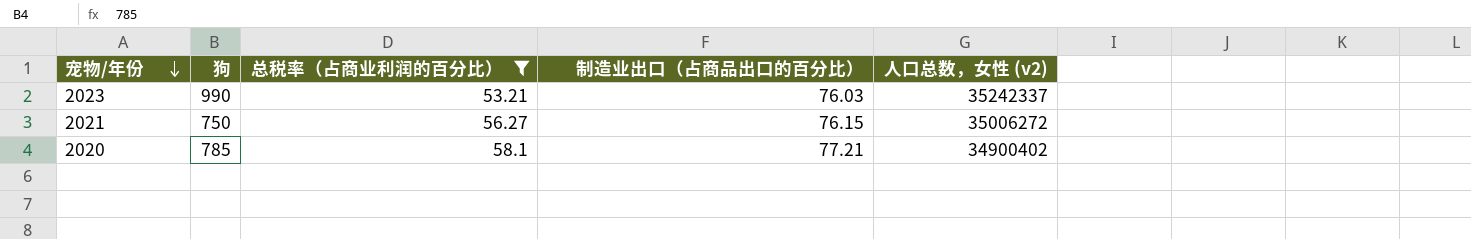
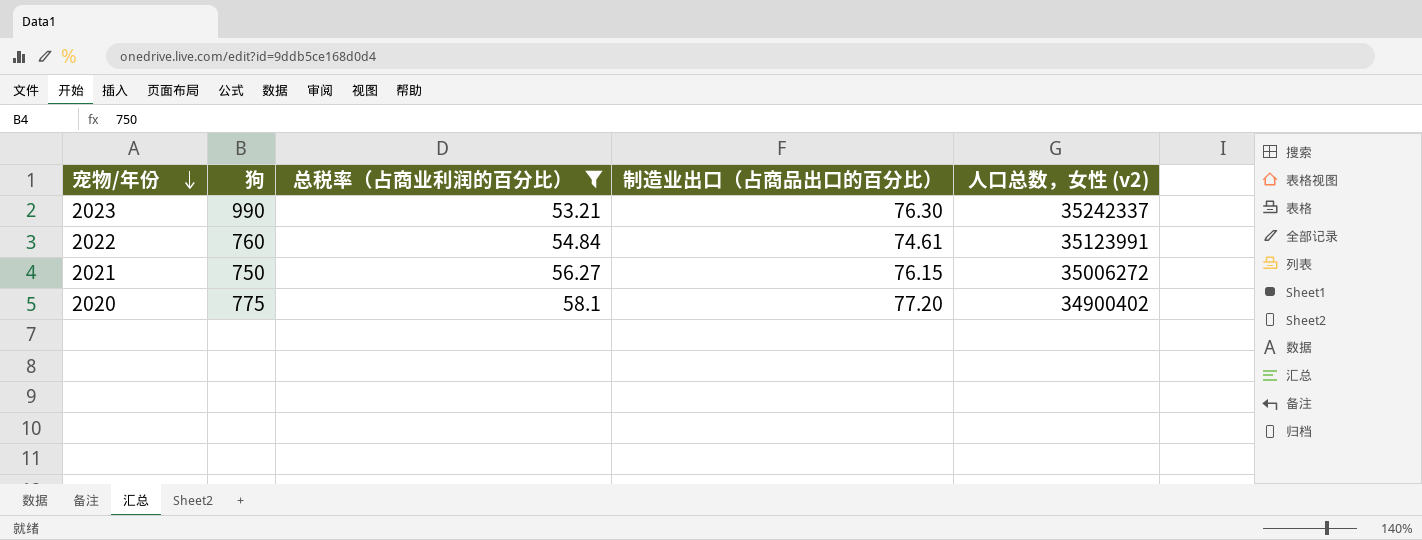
2023 | 制造业出口（占商品出口的百分比）: 76.03 -> 76.30
row 2022: none -> 760 | 54.84 | 74.61 | 35123991
2020 | 狗: 785 -> 775
2020 | 制造业出口（占商品出口的百分比）: 77.21 -> 77.20

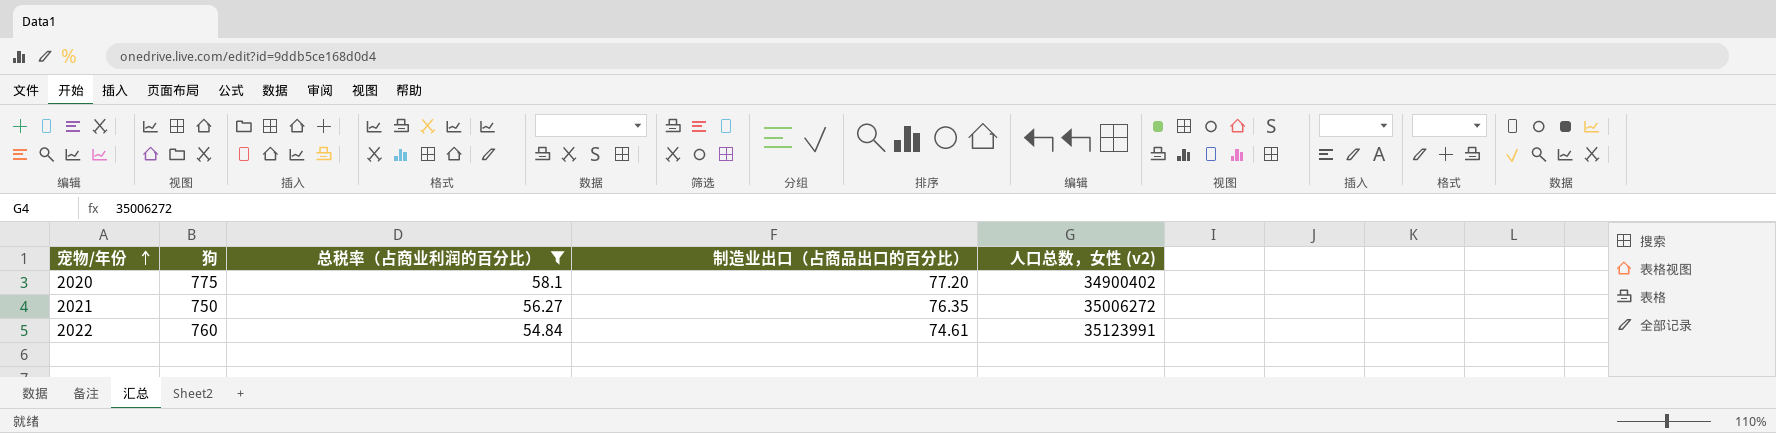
row order: 宠物/年份 descending -> 宠物/年份 ascending
row 2023: 990 | 53.21 | 76.30 | 35242337 -> none
2021 | 制造业出口（占商品出口的百分比）: 76.15 -> 76.35

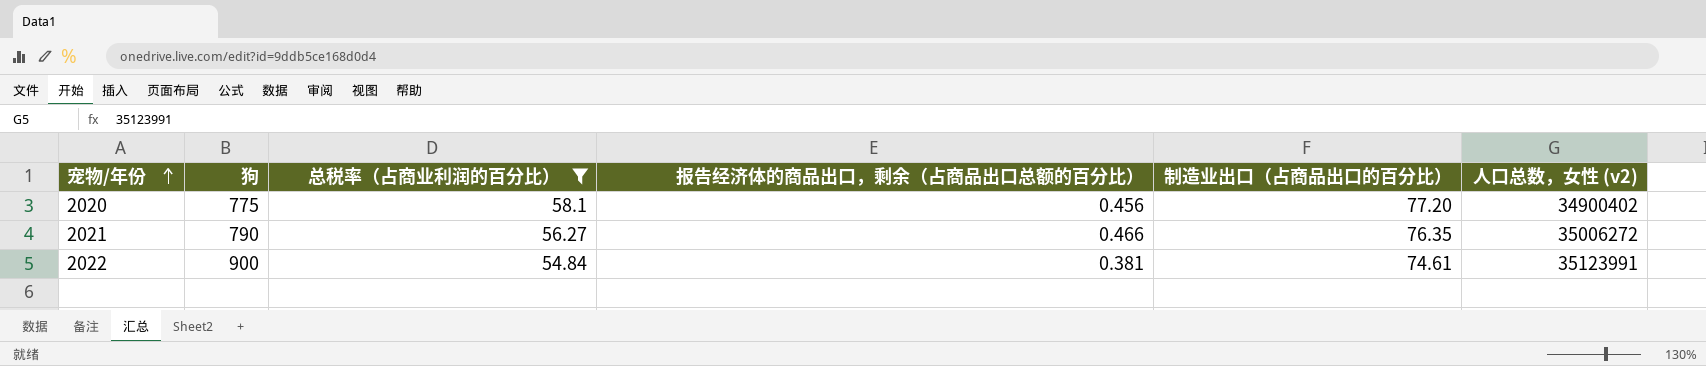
column 报告经济体的商品出口，剩余（占商品出口总额的百分比） | position: none -> 4
2021 | 狗: 750 -> 790
2022 | 狗: 760 -> 900

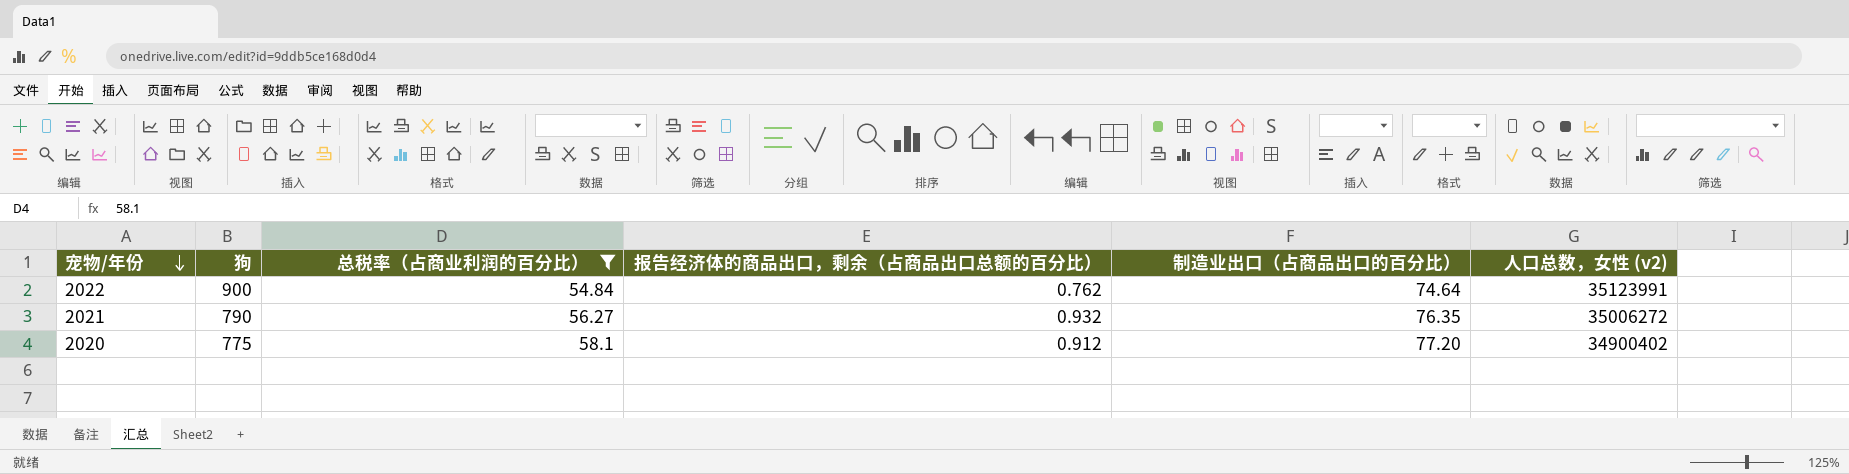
row order: 宠物/年份 ascending -> 宠物/年份 descending
2022 | 报告经济体的商品出口，剩余（占商品出口总额的百分比）: 0.381 -> 0.762
2022 | 制造业出口（占商品出口的百分比）: 74.61 -> 74.64
2021 | 报告经济体的商品出口，剩余（占商品出口总额的百分比）: 0.466 -> 0.932
2020 | 报告经济体的商品出口，剩余（占商品出口总额的百分比）: 0.456 -> 0.912

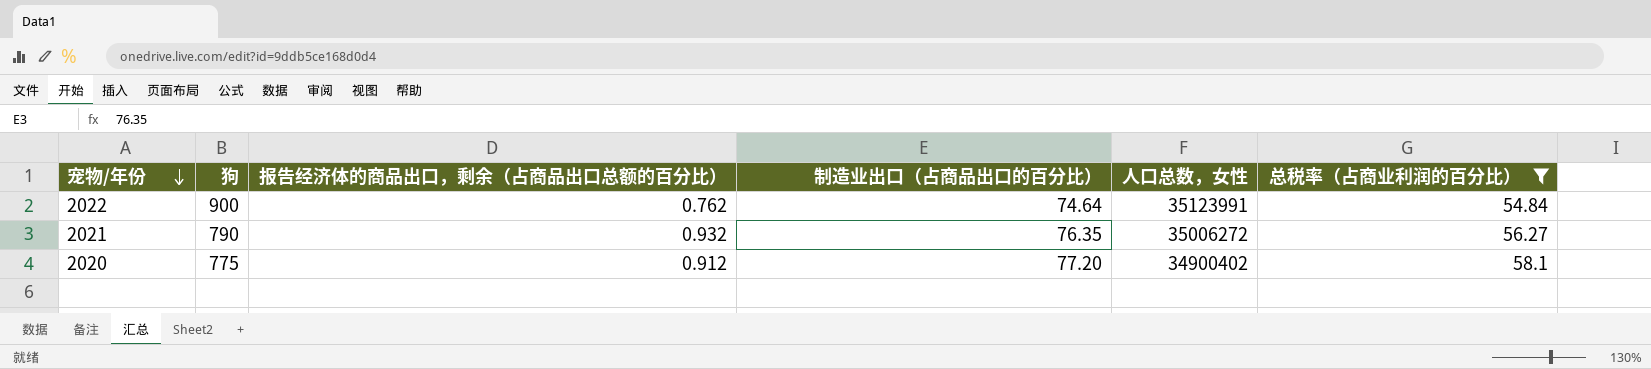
column name: 人口总数，女性 (v2) -> 人口总数，女性
column 总税率（占商业利润的百分比） | position: 3 -> 6

